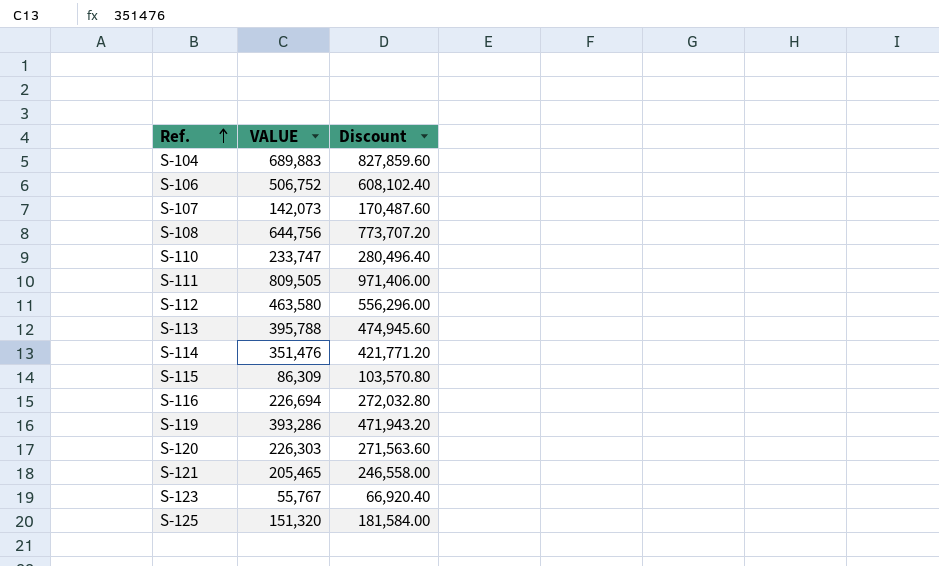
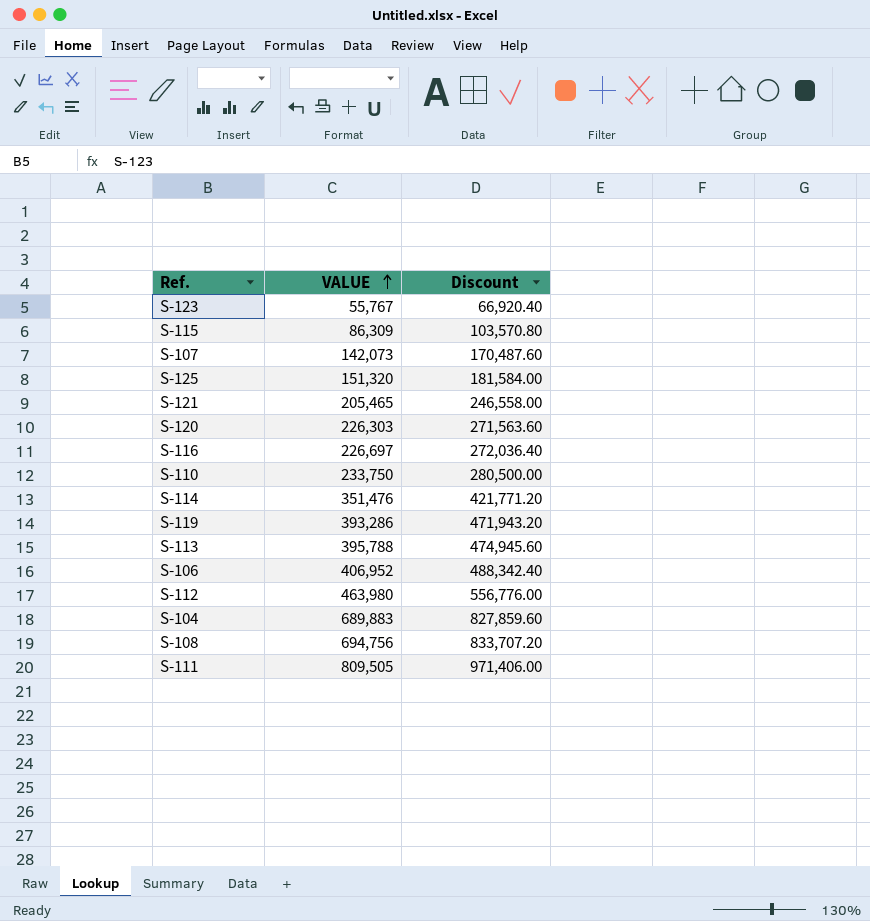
row order: Ref. ascending -> VALUE ascending
S-116 | VALUE: 226,694 -> 226,697
S-116 | Discount: 272,032.80 -> 272,036.40
S-110 | VALUE: 233,747 -> 233,750
S-110 | Discount: 280,496.40 -> 280,500.00
S-106 | VALUE: 506,752 -> 406,952
S-106 | Discount: 608,102.40 -> 488,342.40
S-112 | VALUE: 463,580 -> 463,980
S-112 | Discount: 556,296.00 -> 556,776.00
S-108 | VALUE: 644,756 -> 694,756
S-108 | Discount: 773,707.20 -> 833,707.20

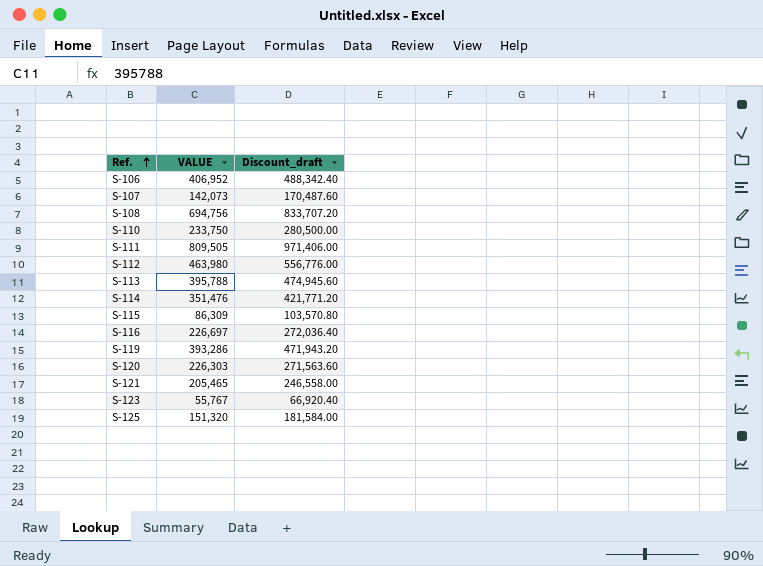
row order: VALUE ascending -> Ref. ascending
column name: Discount -> Discount_draft
row S-104: 689,883 | 827,859.60 -> none

